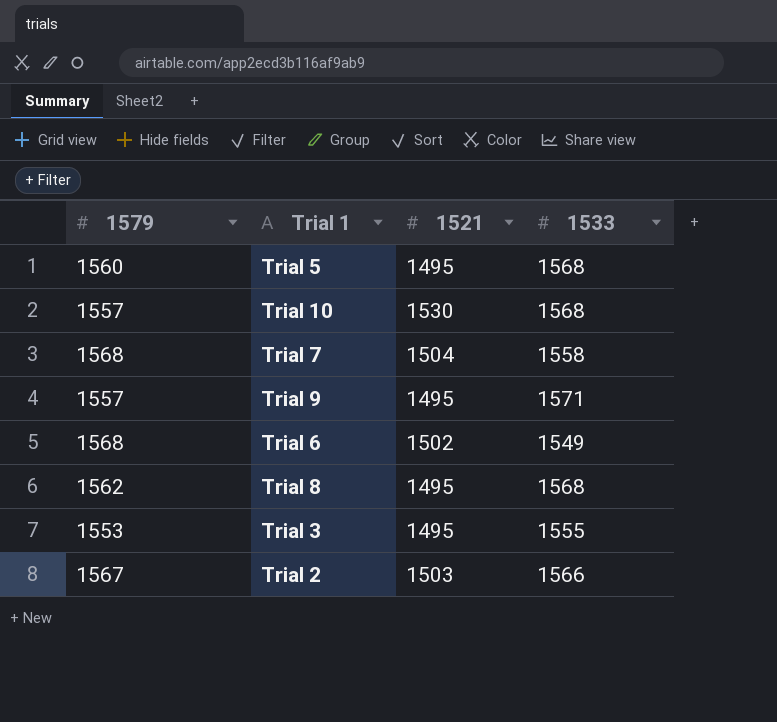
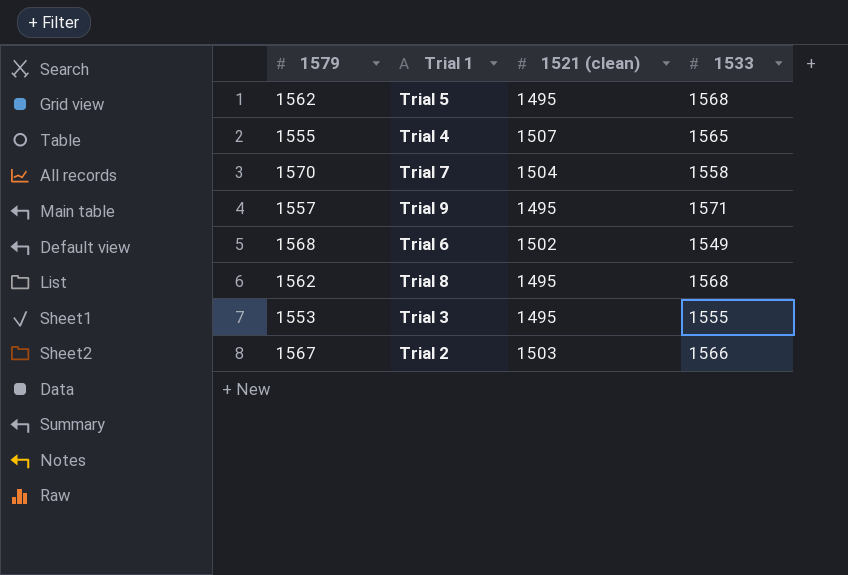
column name: 1521 -> 1521 (clean)
row Trial 10: 1557 | 1530 | 1568 -> none
Trial 5 | 1579: 1560 -> 1562
row Trial 4: none -> 1555 | 1507 | 1565
Trial 7 | 1579: 1568 -> 1570

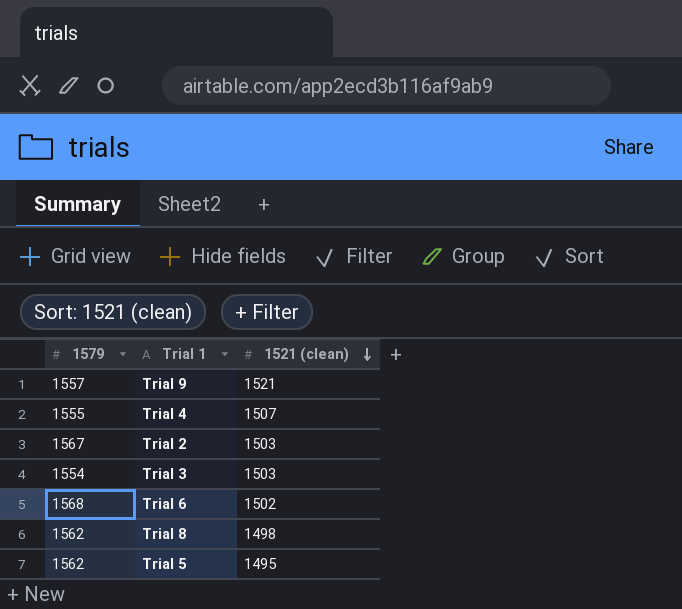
row order: none -> 1521 (clean) descending
column 1533 | position: 4 -> none
row Trial 7: 1570 | 1504 | 1558 -> none
Trial 9 | 1521 (clean): 1495 -> 1521
Trial 3 | 1579: 1553 -> 1554
Trial 3 | 1521 (clean): 1495 -> 1503
Trial 8 | 1521 (clean): 1495 -> 1498

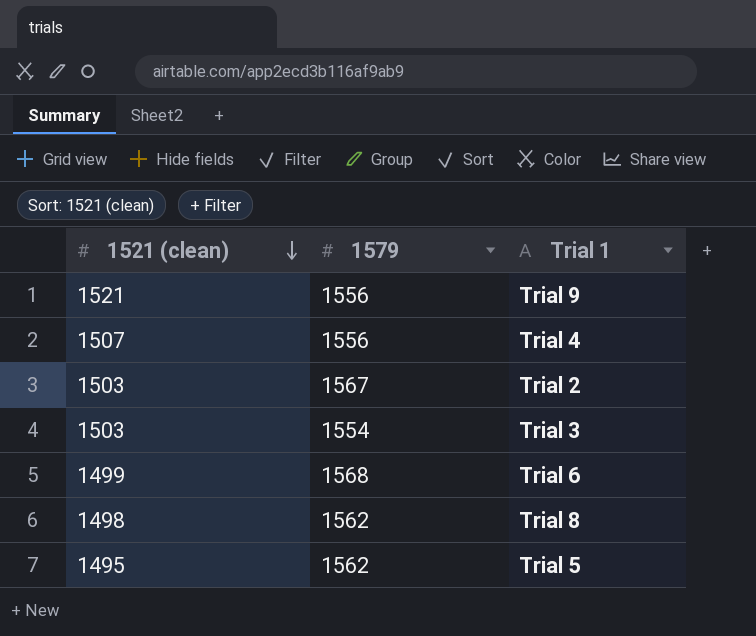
column 1521 (clean) | position: 3 -> 1
Trial 9 | 1579: 1557 -> 1556
Trial 4 | 1579: 1555 -> 1556
Trial 6 | 1521 (clean): 1502 -> 1499

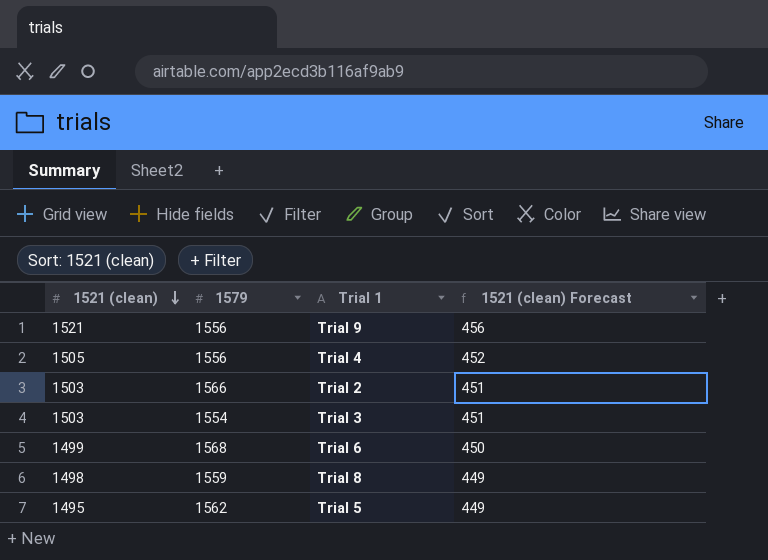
column 1521 (clean) Forecast | formula: none -> [1521 (clean)] * 0.3
Trial 4 | 1521 (clean): 1507 -> 1505
Trial 2 | 1579: 1567 -> 1566
Trial 8 | 1579: 1562 -> 1559

